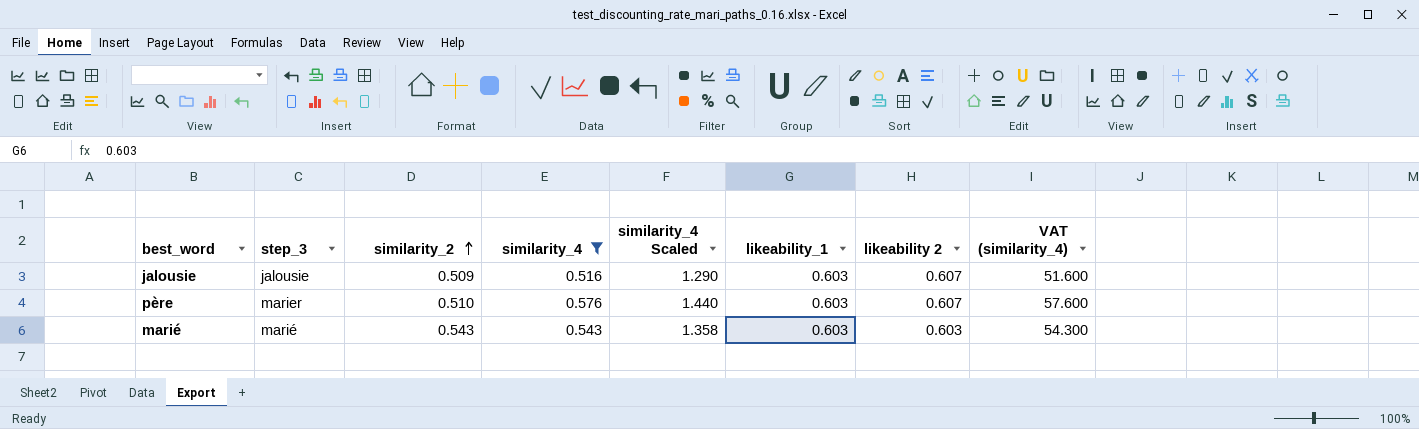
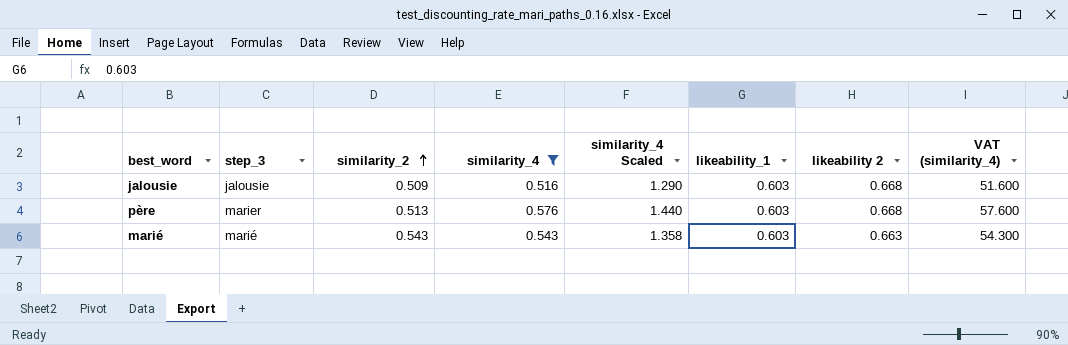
jalousie | likeability 2: 0.607 -> 0.668
père | similarity_2: 0.510 -> 0.513
père | likeability 2: 0.607 -> 0.668
marié | likeability 2: 0.603 -> 0.663

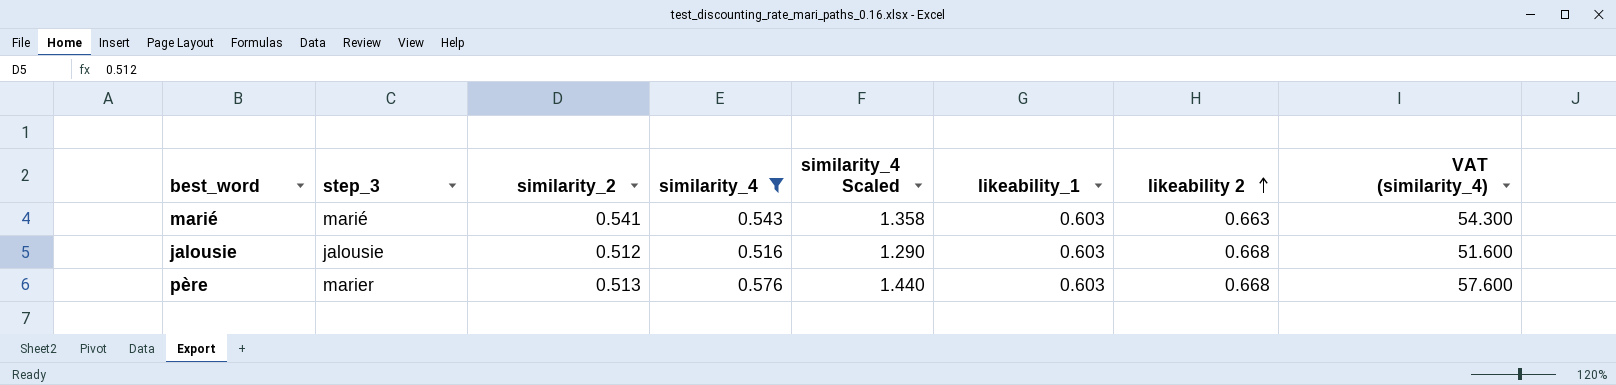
row order: similarity_2 ascending -> likeability 2 ascending
marié | similarity_2: 0.543 -> 0.541
jalousie | similarity_2: 0.509 -> 0.512

